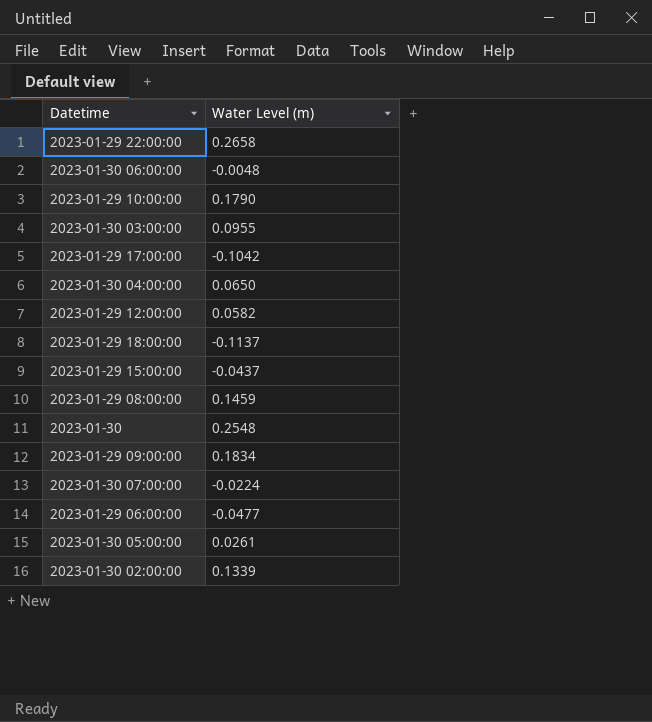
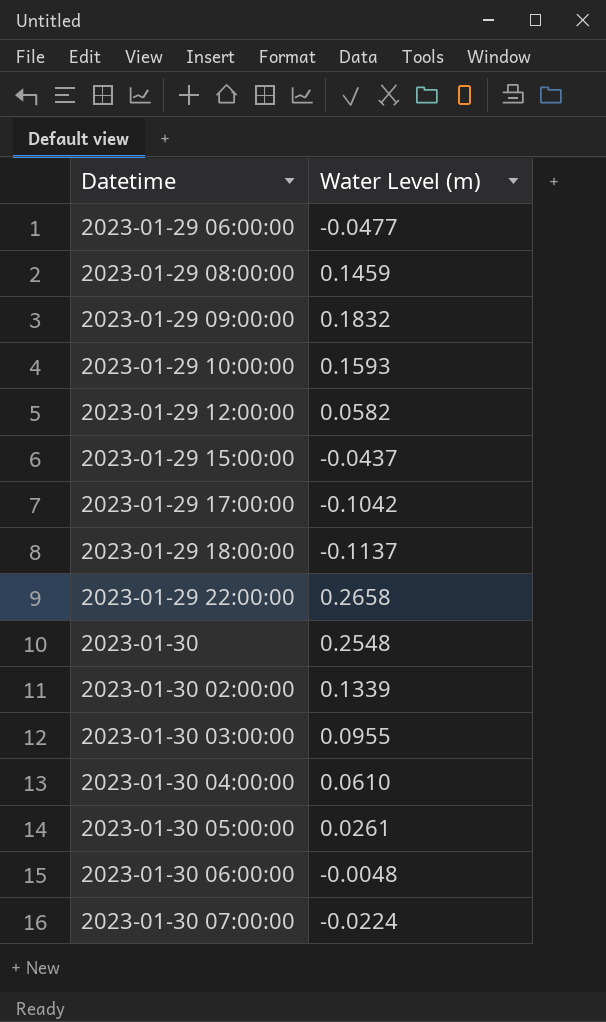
row order: none -> Datetime ascending
2023-01-29 09:00:00 | Water Level (m): 0.1834 -> 0.1832
2023-01-29 10:00:00 | Water Level (m): 0.1790 -> 0.1593
2023-01-30 04:00:00 | Water Level (m): 0.0650 -> 0.0610

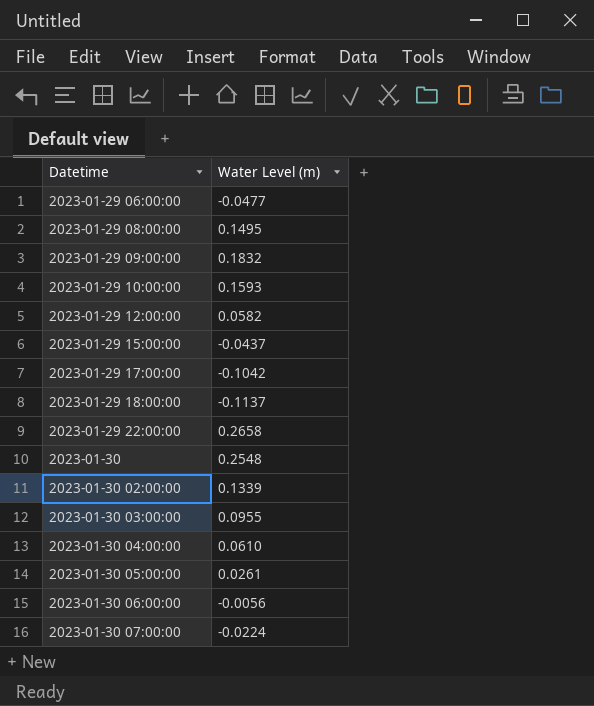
2023-01-29 08:00:00 | Water Level (m): 0.1459 -> 0.1495
2023-01-30 06:00:00 | Water Level (m): -0.0048 -> -0.0056

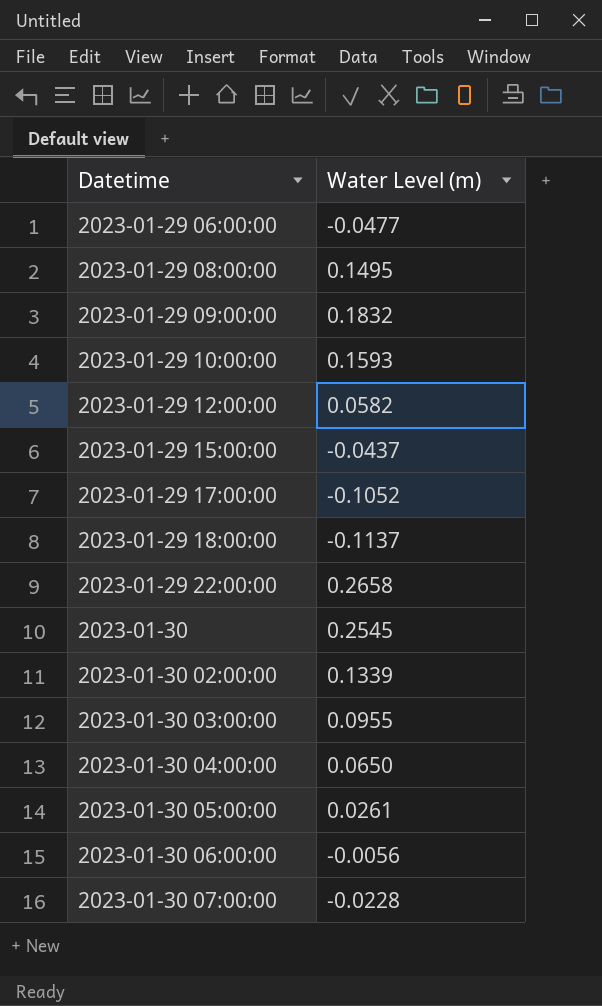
2023-01-29 17:00:00 | Water Level (m): -0.1042 -> -0.1052
2023-01-30 | Water Level (m): 0.2548 -> 0.2545
2023-01-30 04:00:00 | Water Level (m): 0.0610 -> 0.0650
2023-01-30 07:00:00 | Water Level (m): -0.0224 -> -0.0228

